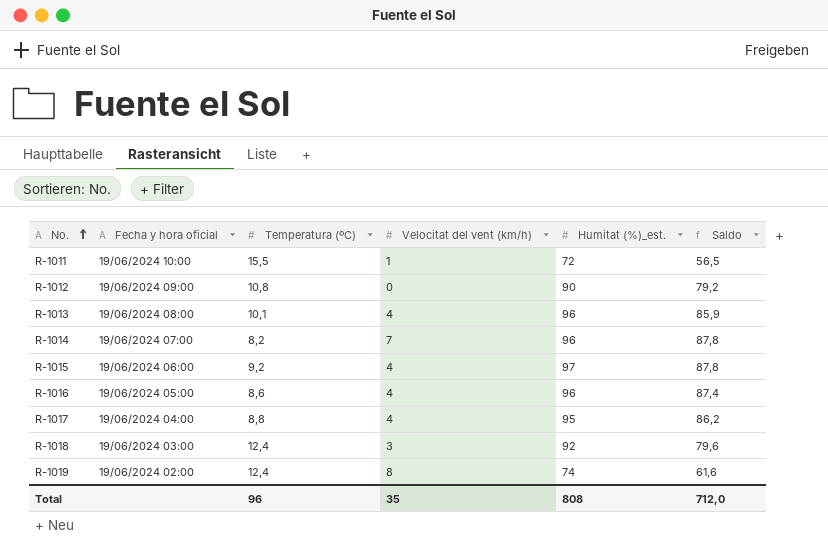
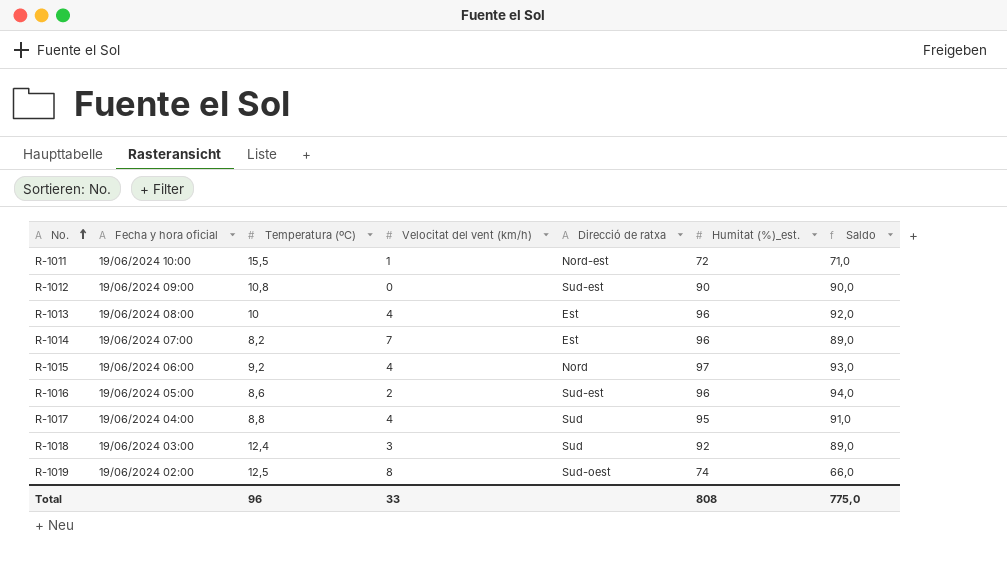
column Direcció de ratxa | position: none -> 5
column Saldo | formula: [Humitat (%)_est.] - [Temperatura (ºC)] -> [Humitat (%)_est.] - [Velocitat del vent (km/h)]
R-1013 | Temperatura (ºC): 10,1 -> 10
R-1016 | Velocitat del vent (km/h): 4 -> 2
R-1019 | Temperatura (ºC): 12,4 -> 12,5
Total | Velocitat del vent (km/h): 35 -> 33
Total | Saldo: 712,0 -> 775,0

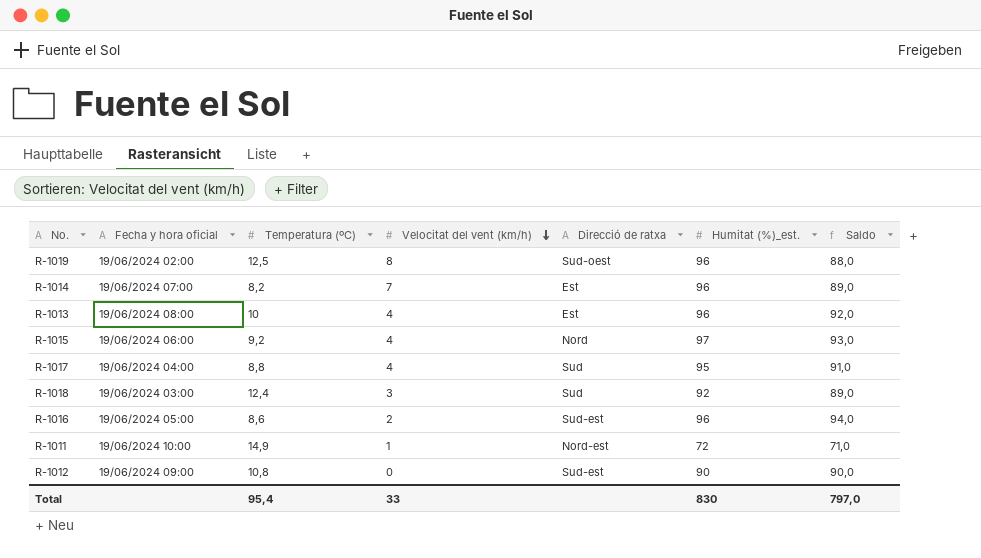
row order: No. ascending -> Velocitat del vent (km/h) descending
R-1019 | Humitat (%)_est.: 74 -> 96
R-1019 | Saldo: 66,0 -> 88,0
R-1011 | Temperatura (ºC): 15,5 -> 14,9
Total | Temperatura (ºC): 96 -> 95,4
Total | Humitat (%)_est.: 808 -> 830
Total | Saldo: 775,0 -> 797,0

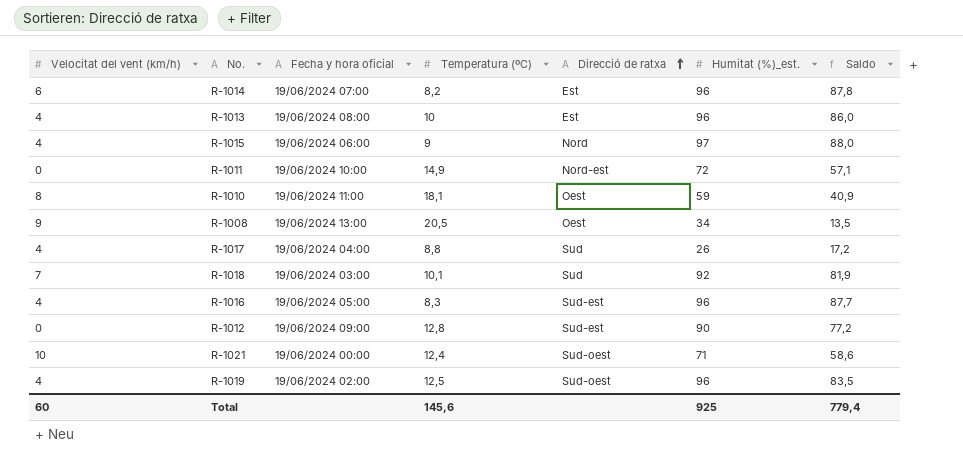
row order: Velocitat del vent (km/h) descending -> Direcció de ratxa ascending
column Velocitat del vent (km/h) | position: 4 -> 1
column Saldo | formula: [Humitat (%)_est.] - [Velocitat del vent (km/h)] -> [Humitat (%)_est.] - [Temperatura (ºC)]
R-1014 | Velocitat del vent (km/h): 7 -> 6
R-1015 | Temperatura (ºC): 9,2 -> 9
R-1011 | Velocitat del vent (km/h): 1 -> 0
row R-1010: none -> 8 | 19/06/2024 11:00 | 18,1 | Oest | 59 | 40,9
row R-1008: none -> 9 | 19/06/2024 13:00 | 20,5 | Oest | 34 | 13,5
R-1017 | Humitat (%)_est.: 95 -> 26
R-1018 | Velocitat del vent (km/h): 3 -> 7
R-1018 | Temperatura (ºC): 12,4 -> 10,1
R-1016 | Velocitat del vent (km/h): 2 -> 4
R-1016 | Temperatura (ºC): 8,6 -> 8,3
R-1012 | Temperatura (ºC): 10,8 -> 12,8
row R-1021: none -> 10 | 19/06/2024 00:00 | 12,4 | Sud-oest | 71 | 58,6
R-1019 | Velocitat del vent (km/h): 8 -> 4
Total | Velocitat del vent (km/h): 33 -> 60
Total | Temperatura (ºC): 95,4 -> 145,6
Total | Humitat (%)_est.: 830 -> 925
Total | Saldo: 797,0 -> 779,4

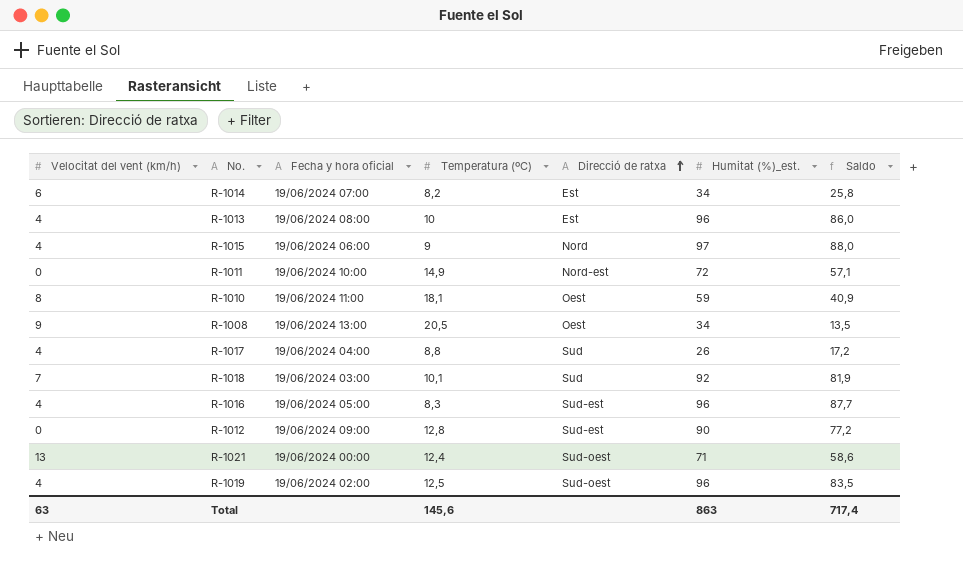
R-1014 | Humitat (%)_est.: 96 -> 34
R-1014 | Saldo: 87,8 -> 25,8
R-1021 | Velocitat del vent (km/h): 10 -> 13
Total | Velocitat del vent (km/h): 60 -> 63
Total | Humitat (%)_est.: 925 -> 863
Total | Saldo: 779,4 -> 717,4

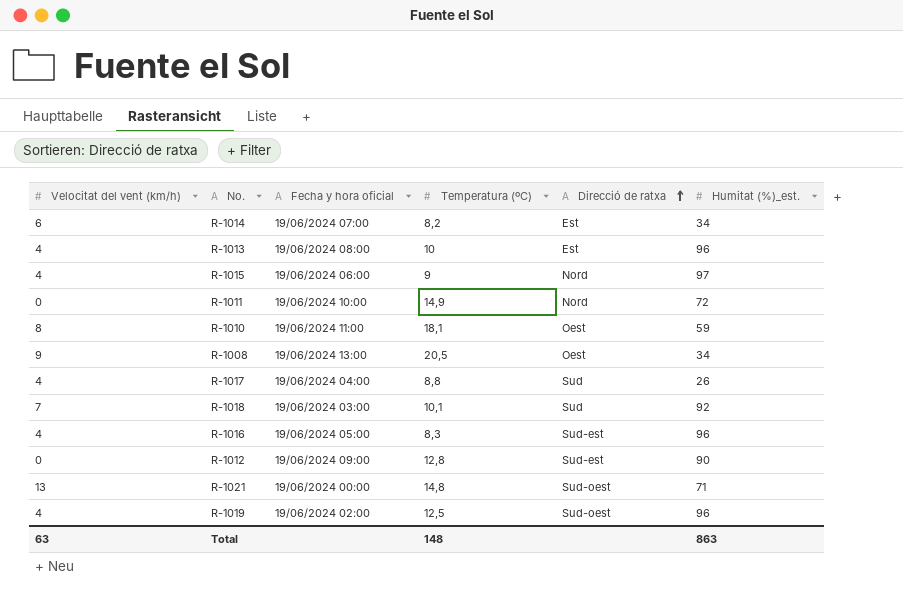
column Saldo | formula: [Humitat (%)_est.] - [Temperatura (ºC)] -> none
R-1011 | Direcció de ratxa: Nord-est -> Nord
R-1021 | Temperatura (ºC): 12,4 -> 14,8
Total | Temperatura (ºC): 145,6 -> 148

